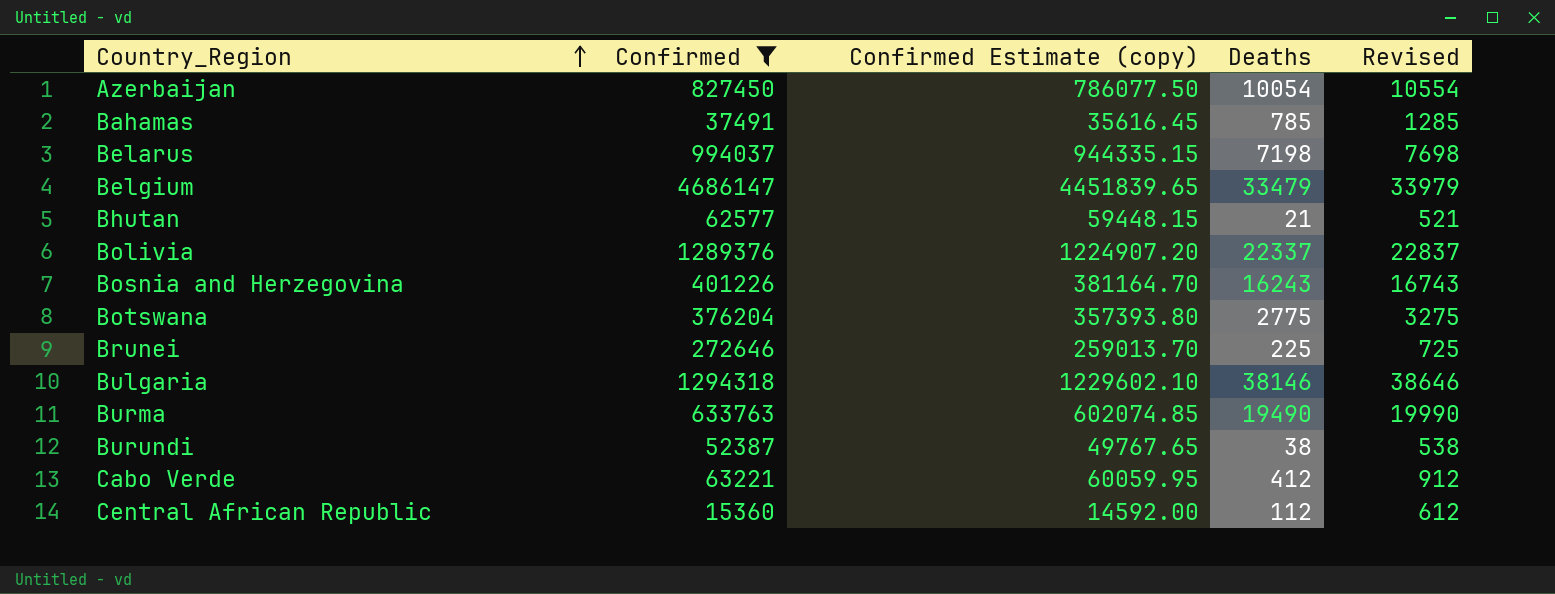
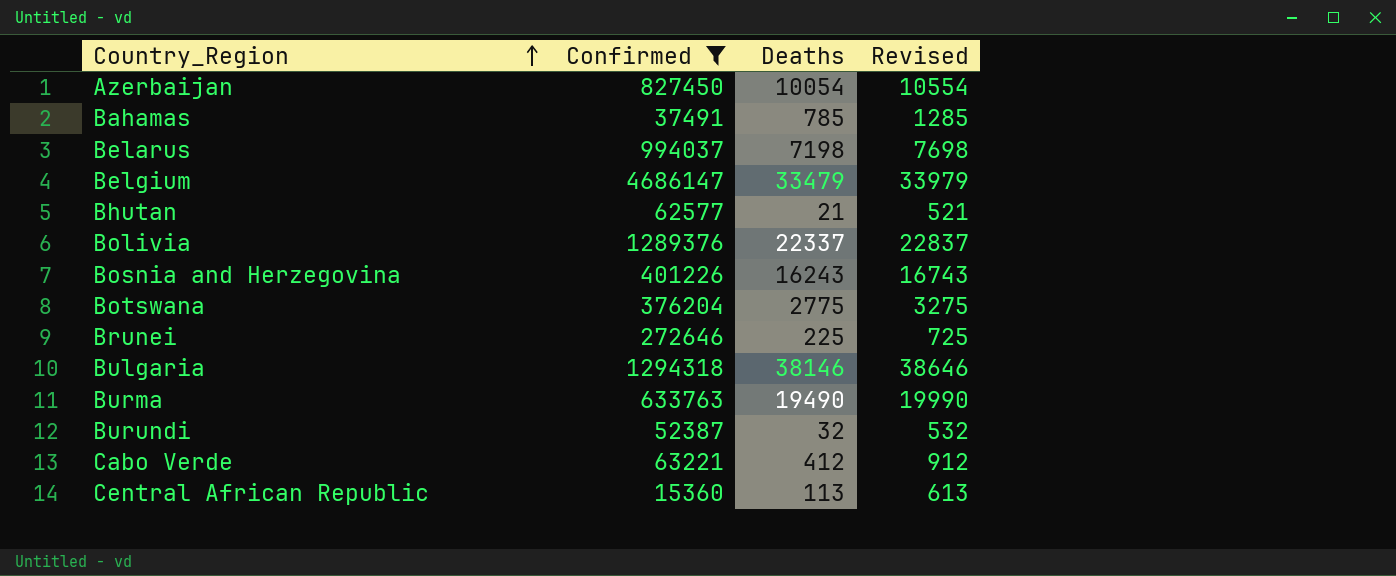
column Confirmed Estimate (copy) | formula: [Confirmed] * 0.95 -> none
Burundi | Deaths: 38 -> 32
Burundi | Revised: 538 -> 532
Central African Republic | Deaths: 112 -> 113
Central African Republic | Revised: 612 -> 613

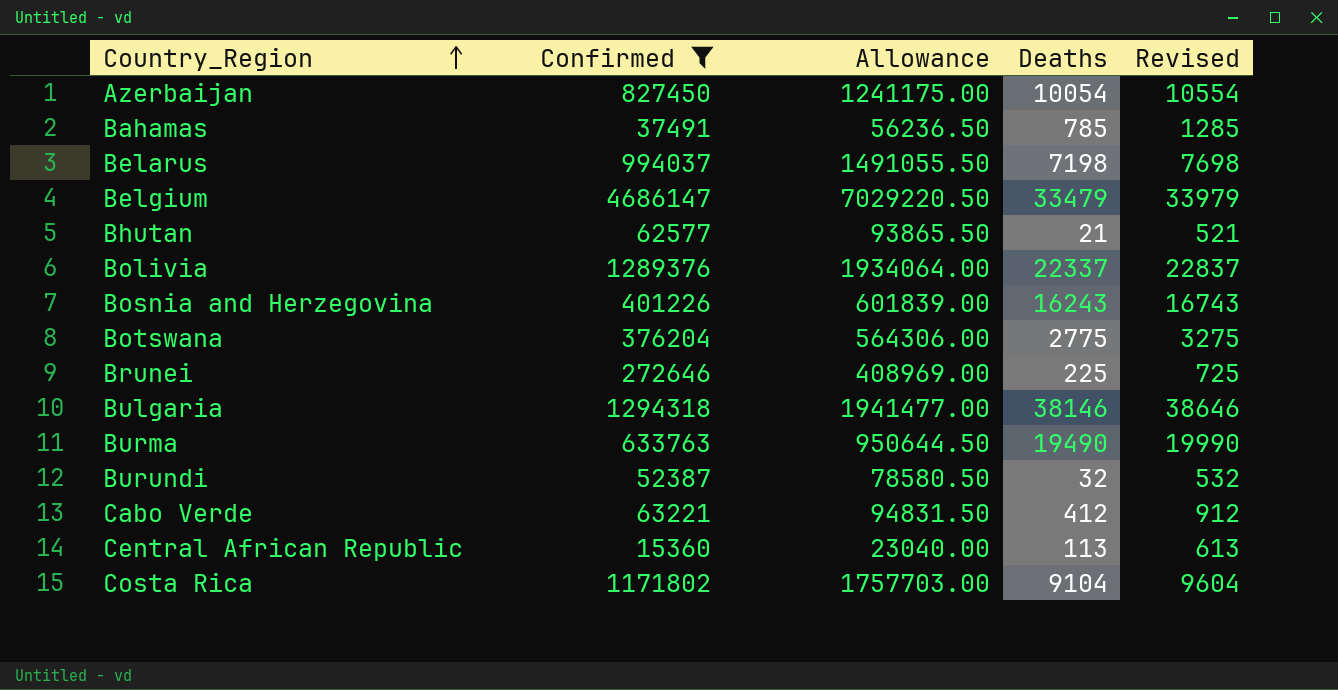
column Allowance | formula: none -> [Confirmed] * 1.5
row Costa Rica: none -> 1171802 | 1757703.00 | 9104 | 9604

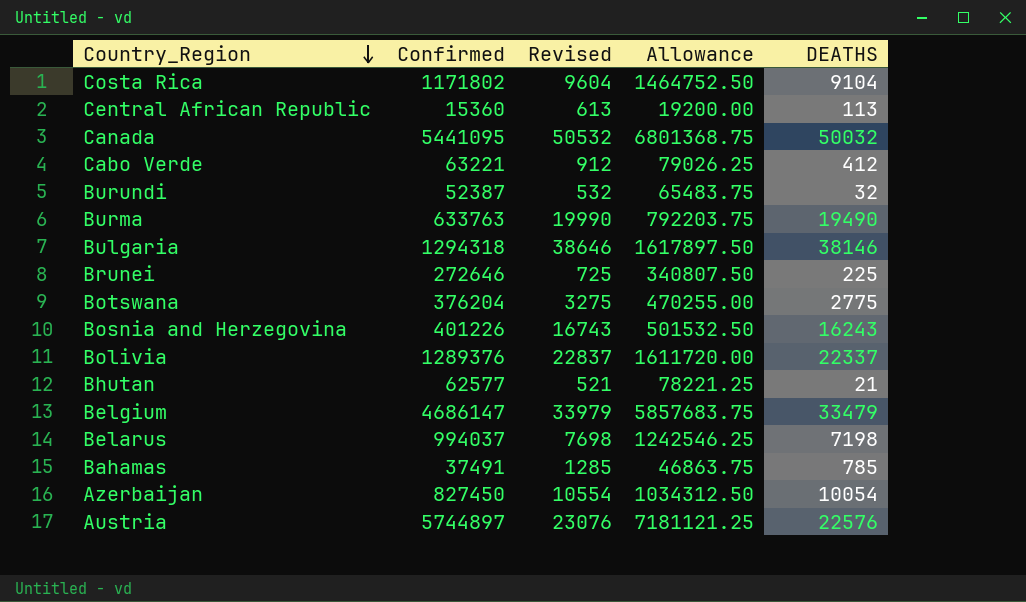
filter: Confirmed <= 4686147 -> none
row order: Country_Region ascending -> Country_Region descending
column Revised | position: 5 -> 3
column Allowance | formula: [Confirmed] * 1.5 -> [Confirmed] * 1.25
column name: Deaths -> DEATHS

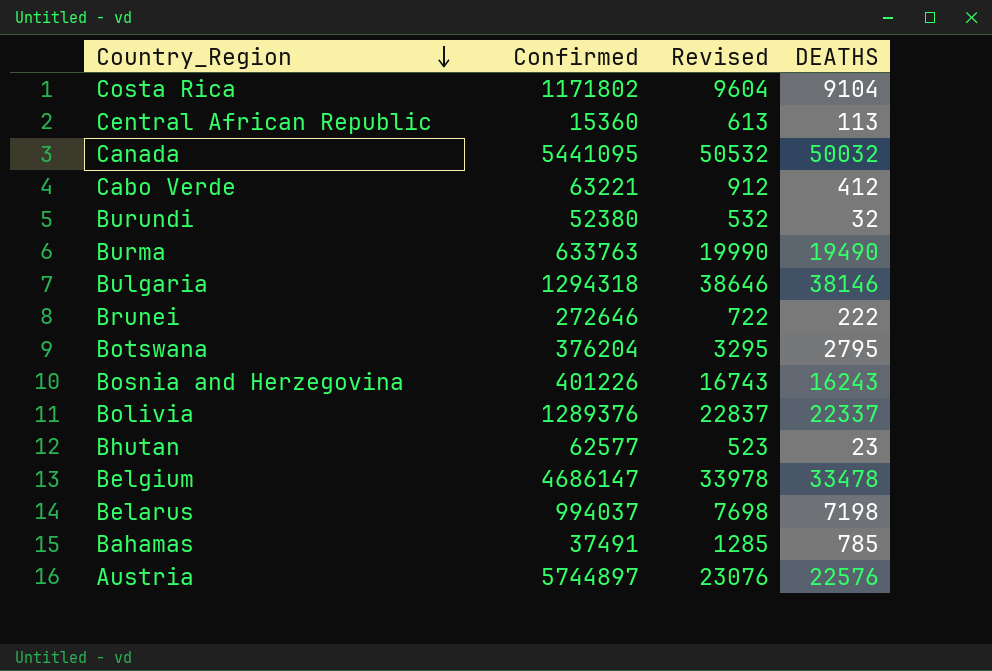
column Allowance | formula: [Confirmed] * 1.25 -> none
row Azerbaijan: 827450 | 10554 | 1034312.50 | 10054 -> none
Burundi | Confirmed: 52387 -> 52380
Brunei | Revised: 725 -> 722
Brunei | DEATHS: 225 -> 222
Botswana | Revised: 3275 -> 3295
Botswana | DEATHS: 2775 -> 2795
Bhutan | Revised: 521 -> 523
Bhutan | DEATHS: 21 -> 23
Belgium | Revised: 33979 -> 33978
Belgium | DEATHS: 33479 -> 33478

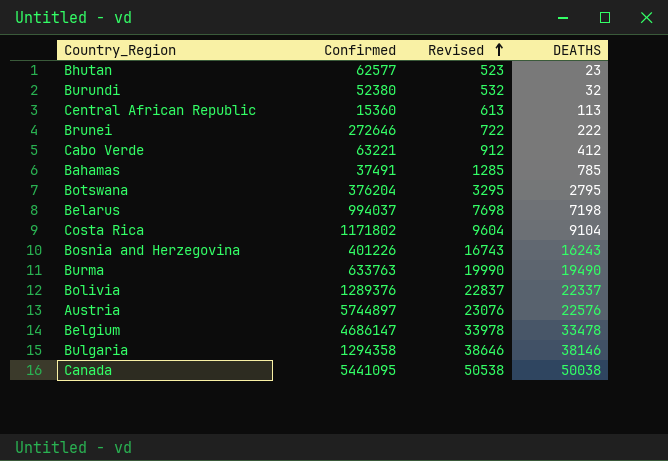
row order: Country_Region descending -> Revised ascending
Bulgaria | Confirmed: 1294318 -> 1294358
Canada | Revised: 50532 -> 50538
Canada | DEATHS: 50032 -> 50038

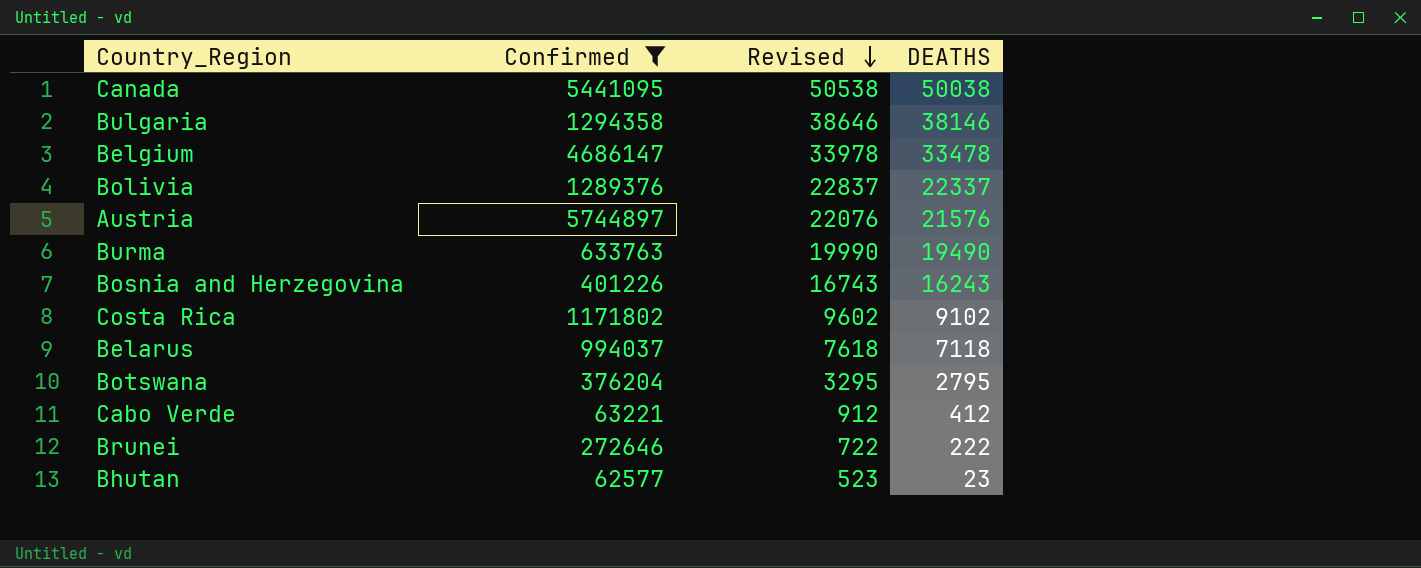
filter: none -> Confirmed >= 62577
row order: Revised ascending -> Revised descending
Austria | Revised: 23076 -> 22076
Austria | DEATHS: 22576 -> 21576
Costa Rica | Revised: 9604 -> 9602
Costa Rica | DEATHS: 9104 -> 9102
Belarus | Revised: 7698 -> 7618
Belarus | DEATHS: 7198 -> 7118

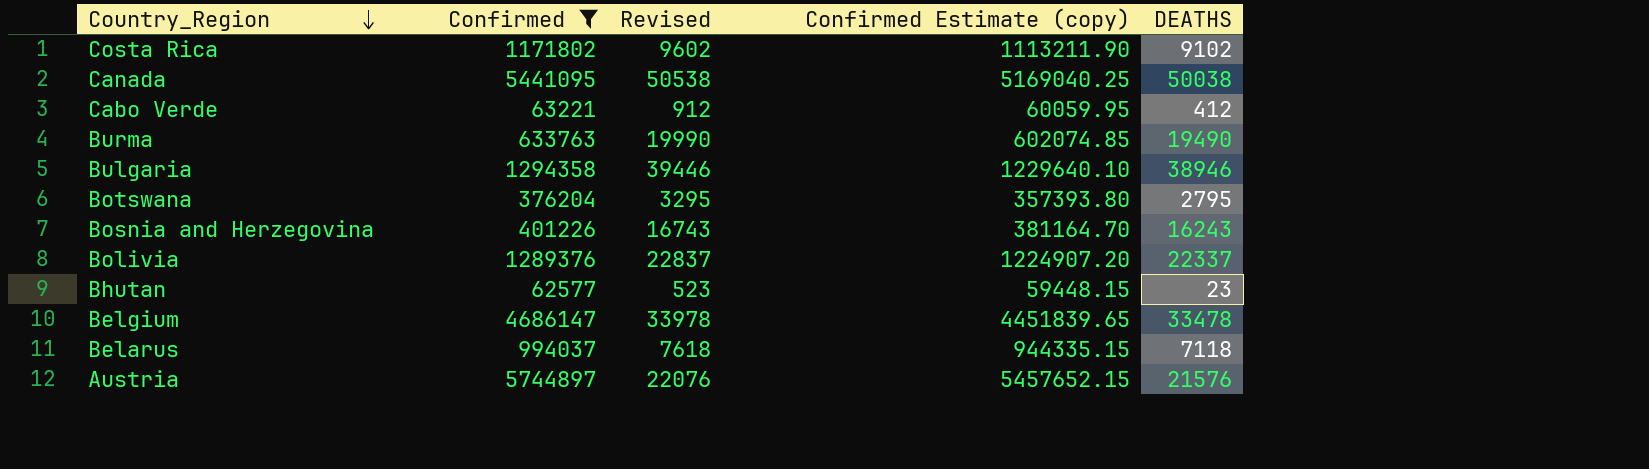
row order: Revised descending -> Country_Region descending
column Confirmed Estimate (copy) | formula: none -> [Confirmed] * 0.95
row Brunei: 272646 | 722 | 222 -> none
Bulgaria | Revised: 38646 -> 39446
Bulgaria | DEATHS: 38146 -> 38946

